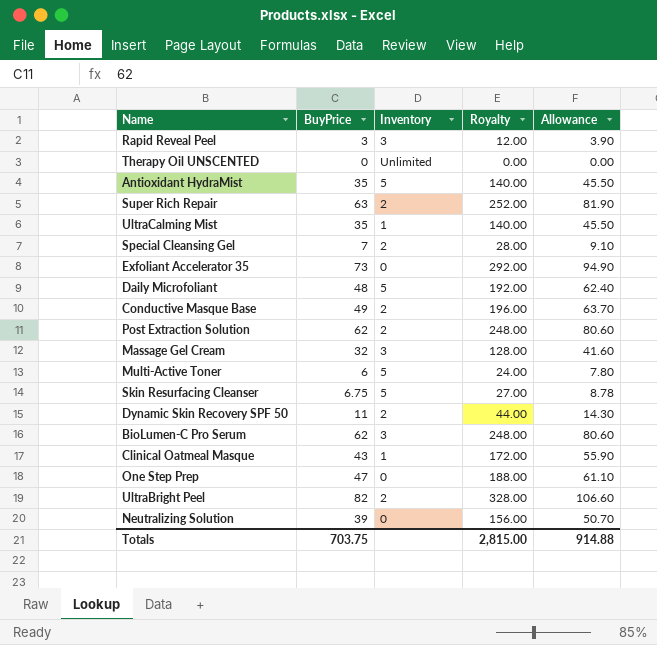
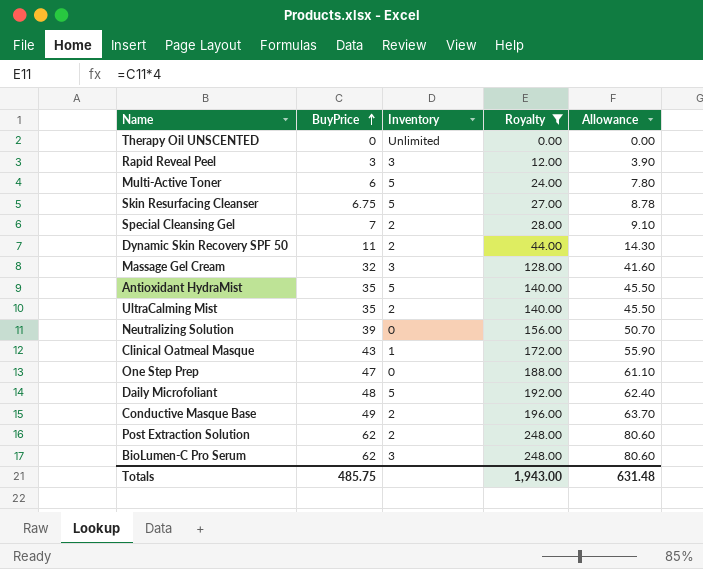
filter: none -> Royalty <= 248.00
row order: none -> BuyPrice ascending
UltraCalming Mist | Inventory: 1 -> 2
Totals | BuyPrice: 703.75 -> 485.75
Totals | Royalty: 2,815.00 -> 1,943.00
Totals | Allowance: 914.88 -> 631.48

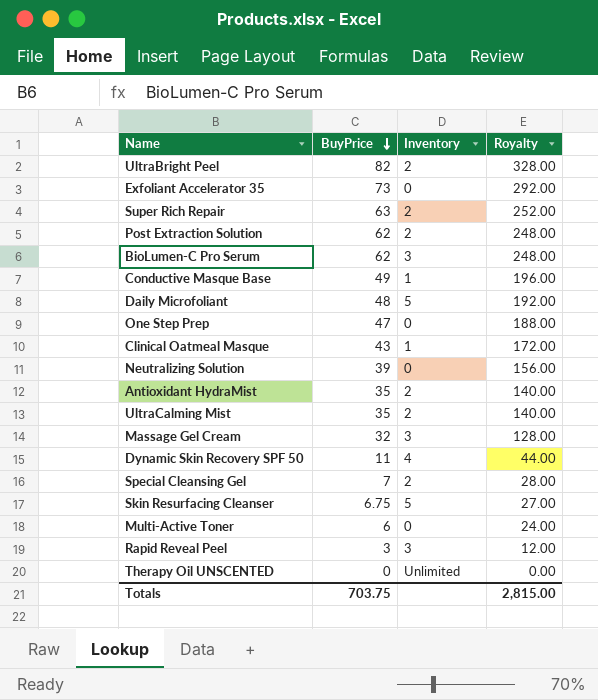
filter: Royalty <= 248.00 -> none
row order: BuyPrice ascending -> BuyPrice descending
column Allowance | formula: [BuyPrice] * 1.3 -> none
Conductive Masque Base | Inventory: 2 -> 1
Antioxidant HydraMist | Inventory: 5 -> 2
Dynamic Skin Recovery SPF 50 | Inventory: 2 -> 4
Multi-Active Toner | Inventory: 5 -> 0
Totals | BuyPrice: 485.75 -> 703.75
Totals | Royalty: 1,943.00 -> 2,815.00

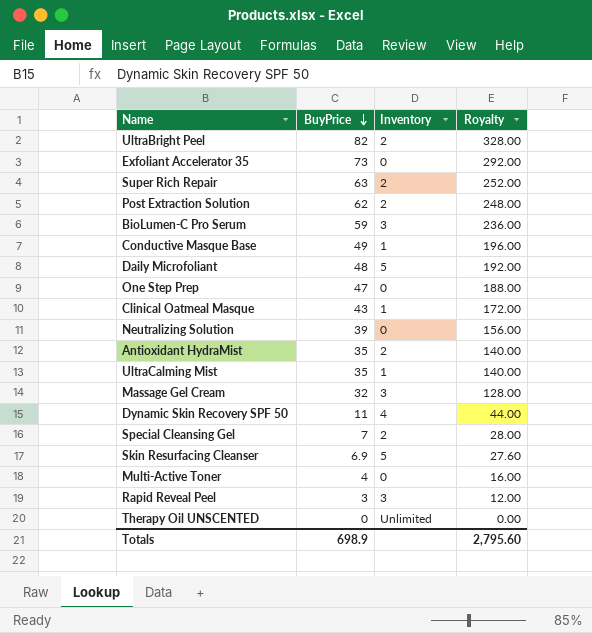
BioLumen-C Pro Serum | BuyPrice: 62 -> 59
BioLumen-C Pro Serum | Royalty: 248.00 -> 236.00
UltraCalming Mist | Inventory: 2 -> 1
Skin Resurfacing Cleanser | BuyPrice: 6.75 -> 6.9
Skin Resurfacing Cleanser | Royalty: 27.00 -> 27.60
Multi-Active Toner | BuyPrice: 6 -> 4
Multi-Active Toner | Royalty: 24.00 -> 16.00
Totals | BuyPrice: 703.75 -> 698.9
Totals | Royalty: 2,815.00 -> 2,795.60

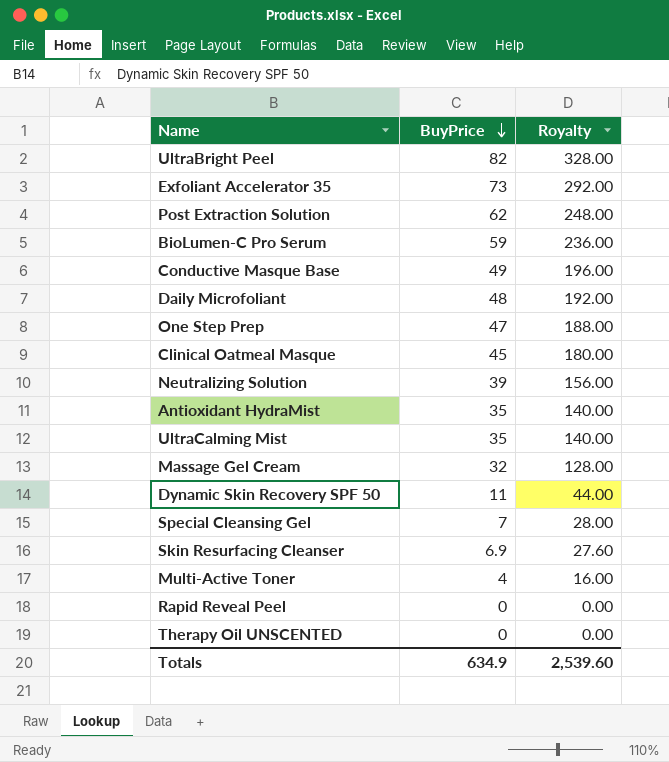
column Inventory | position: 3 -> none
row Super Rich Repair: 63 | 2 | 252.00 -> none
Clinical Oatmeal Masque | BuyPrice: 43 -> 45
Clinical Oatmeal Masque | Royalty: 172.00 -> 180.00
Rapid Reveal Peel | BuyPrice: 3 -> 0
Rapid Reveal Peel | Royalty: 12.00 -> 0.00
Totals | BuyPrice: 698.9 -> 634.9
Totals | Royalty: 2,795.60 -> 2,539.60

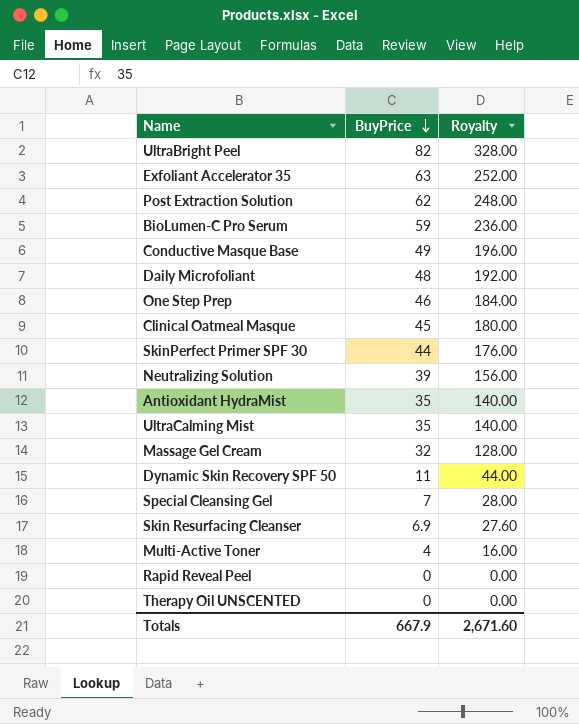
Exfoliant Accelerator 35 | BuyPrice: 73 -> 63
Exfoliant Accelerator 35 | Royalty: 292.00 -> 252.00
One Step Prep | BuyPrice: 47 -> 46
One Step Prep | Royalty: 188.00 -> 184.00
row SkinPerfect Primer SPF 30: none -> 44 | 176.00
Totals | BuyPrice: 634.9 -> 667.9
Totals | Royalty: 2,539.60 -> 2,671.60

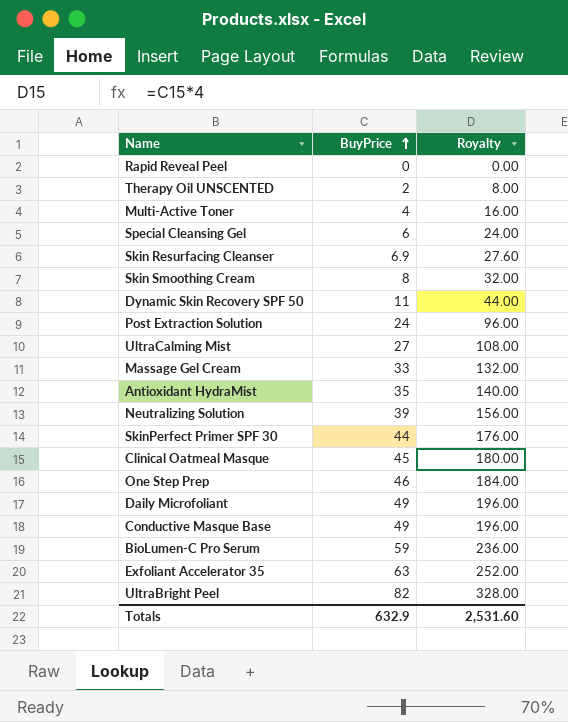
row order: BuyPrice descending -> BuyPrice ascending
Therapy Oil UNSCENTED | BuyPrice: 0 -> 2
Therapy Oil UNSCENTED | Royalty: 0.00 -> 8.00
Special Cleansing Gel | BuyPrice: 7 -> 6
Special Cleansing Gel | Royalty: 28.00 -> 24.00
row Skin Smoothing Cream: none -> 8 | 32.00
Post Extraction Solution | BuyPrice: 62 -> 24
Post Extraction Solution | Royalty: 248.00 -> 96.00
UltraCalming Mist | BuyPrice: 35 -> 27
UltraCalming Mist | Royalty: 140.00 -> 108.00
Massage Gel Cream | BuyPrice: 32 -> 33
Massage Gel Cream | Royalty: 128.00 -> 132.00
Daily Microfoliant | BuyPrice: 48 -> 49
Daily Microfoliant | Royalty: 192.00 -> 196.00
Totals | BuyPrice: 667.9 -> 632.9
Totals | Royalty: 2,671.60 -> 2,531.60

